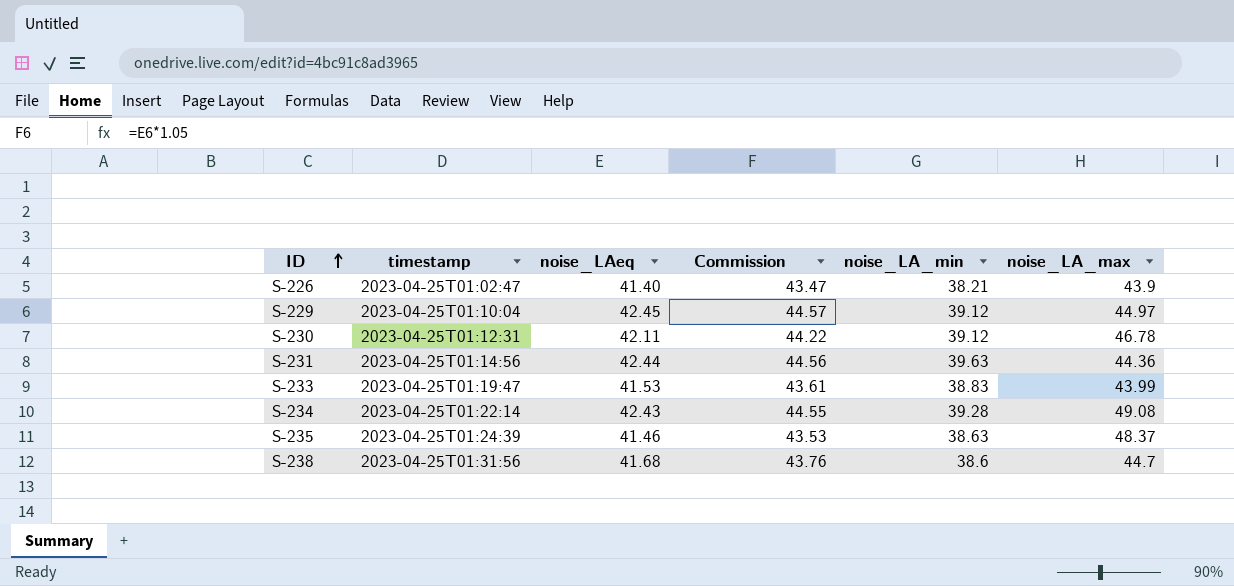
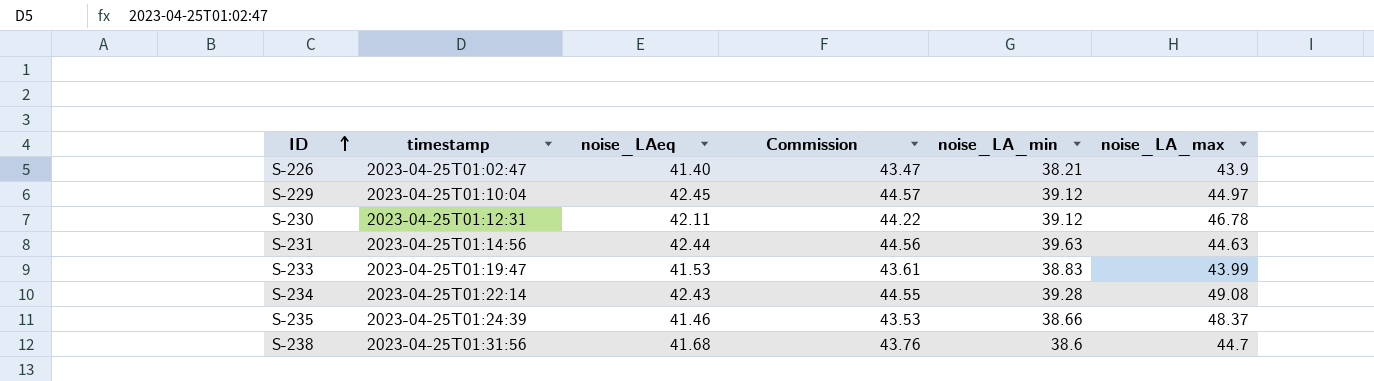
S-231 | noise_LA_max: 44.36 -> 44.63
S-235 | noise_LA_min: 38.63 -> 38.66

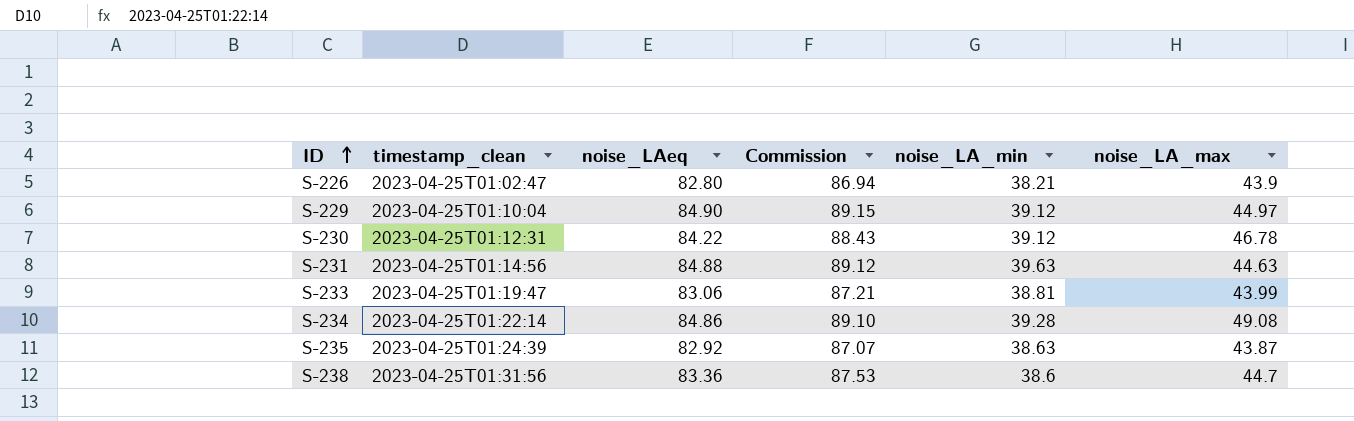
column name: timestamp -> timestamp_clean
S-226 | noise_LAeq: 41.40 -> 82.80
S-226 | Commission: 43.47 -> 86.94
S-229 | noise_LAeq: 42.45 -> 84.90
S-229 | Commission: 44.57 -> 89.15
S-230 | noise_LAeq: 42.11 -> 84.22
S-230 | Commission: 44.22 -> 88.43
S-231 | noise_LAeq: 42.44 -> 84.88
S-231 | Commission: 44.56 -> 89.12
S-233 | noise_LAeq: 41.53 -> 83.06
S-233 | Commission: 43.61 -> 87.21
S-233 | noise_LA_min: 38.83 -> 38.81
S-234 | noise_LAeq: 42.43 -> 84.86
S-234 | Commission: 44.55 -> 89.10
S-235 | noise_LAeq: 41.46 -> 82.92
S-235 | Commission: 43.53 -> 87.07
S-235 | noise_LA_min: 38.66 -> 38.63
S-235 | noise_LA_max: 48.37 -> 43.87
S-238 | noise_LAeq: 41.68 -> 83.36
S-238 | Commission: 43.76 -> 87.53

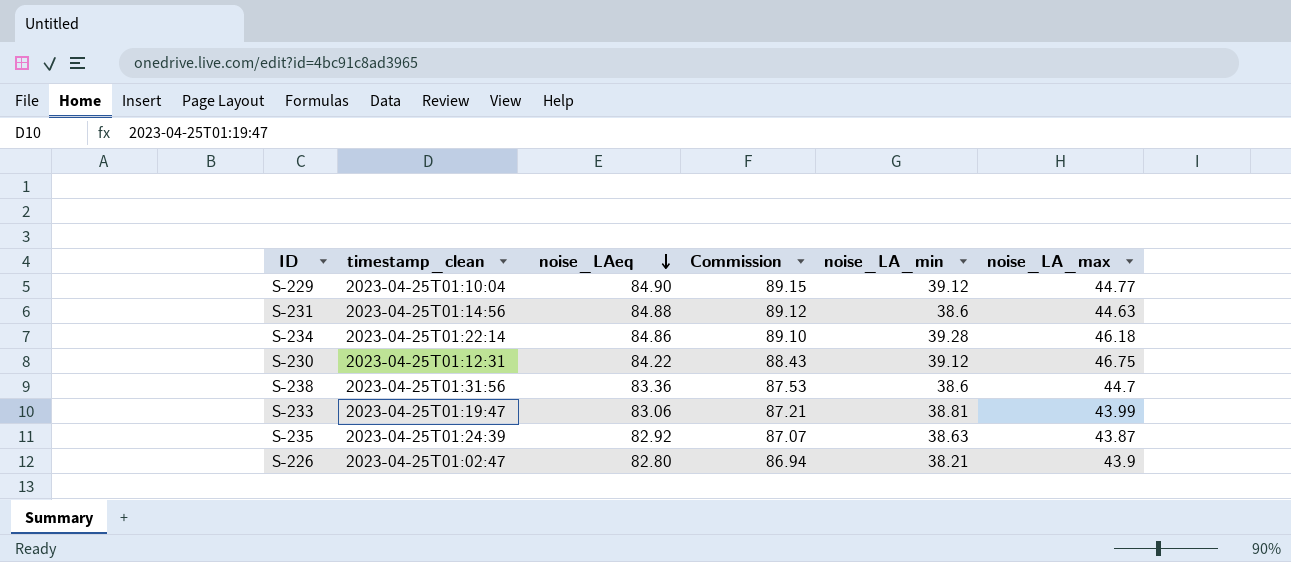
row order: ID ascending -> noise_LAeq descending
S-229 | noise_LA_max: 44.97 -> 44.77
S-231 | noise_LA_min: 39.63 -> 38.6
S-234 | noise_LA_max: 49.08 -> 46.18
S-230 | noise_LA_max: 46.78 -> 46.75

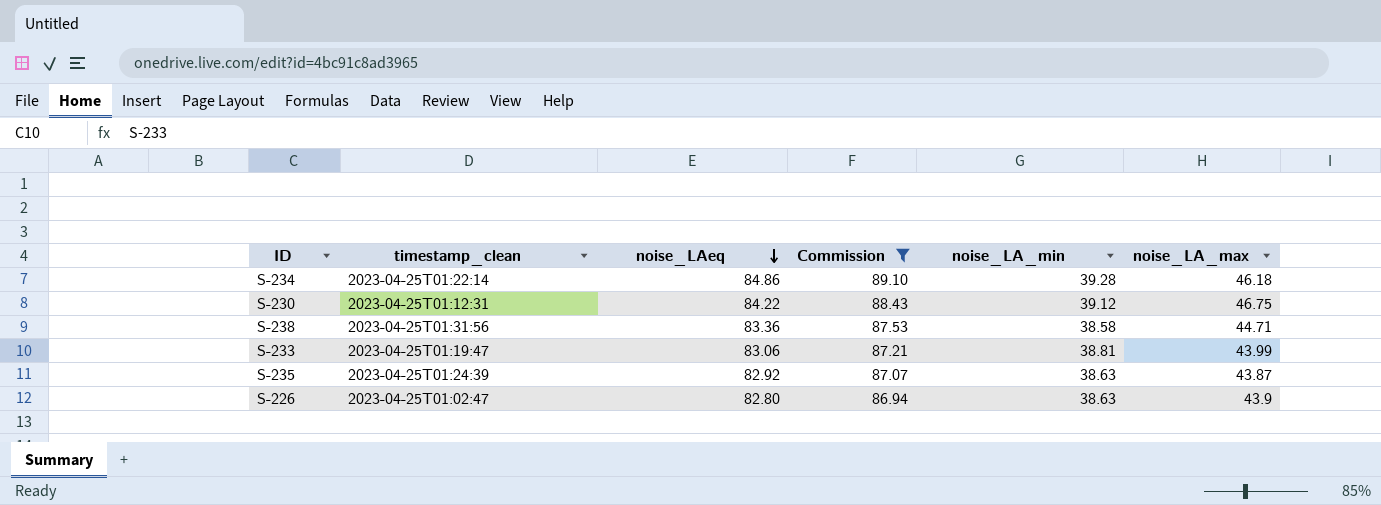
filter: none -> Commission <= 89.10
S-238 | noise_LA_min: 38.6 -> 38.58
S-238 | noise_LA_max: 44.7 -> 44.71
S-226 | noise_LA_min: 38.21 -> 38.63

